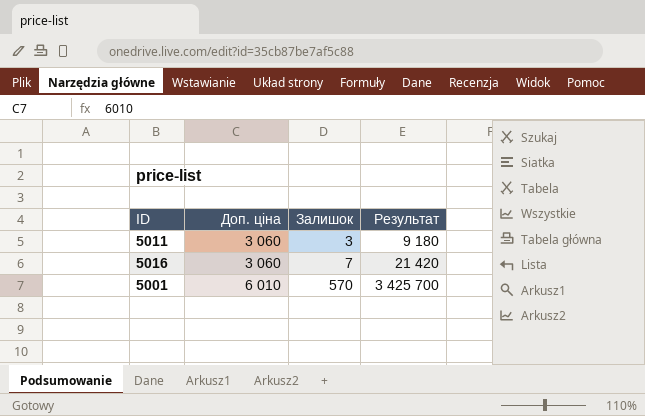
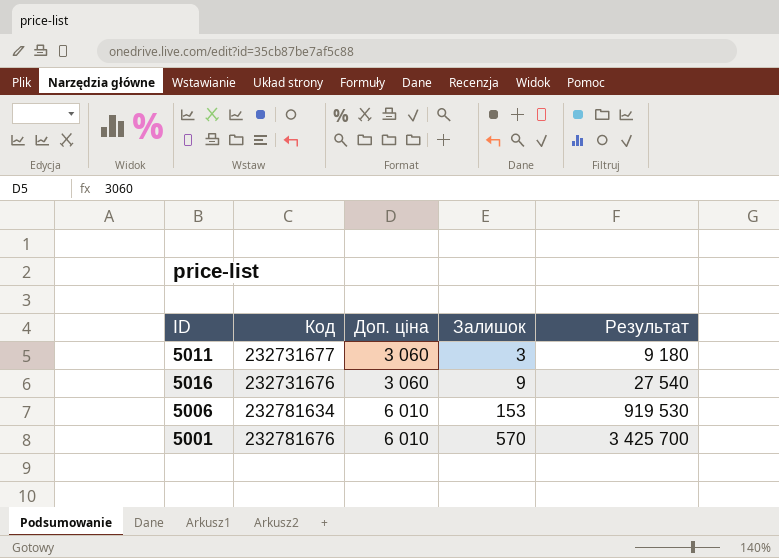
column Код | position: none -> 2
5016 | Залишок: 7 -> 9
5016 | Результат: 21 420 -> 27 540
row 5006: none -> 232781634 | 6 010 | 153 | 919 530

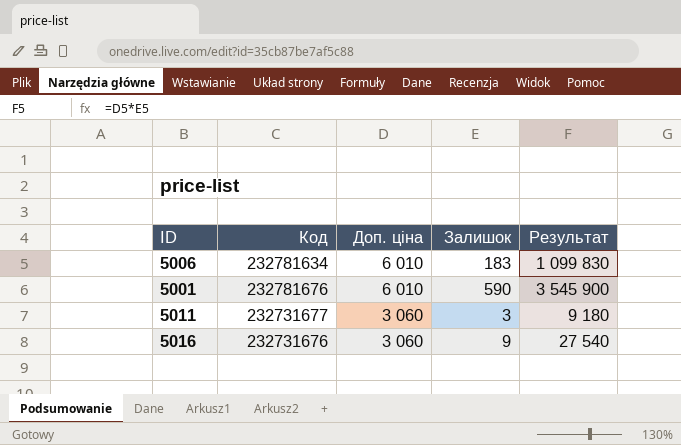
row order: Доп. ціна ascending -> Доп. ціна descending
5006 | Залишок: 153 -> 183
5006 | Результат: 919 530 -> 1 099 830
5001 | Залишок: 570 -> 590
5001 | Результат: 3 425 700 -> 3 545 900

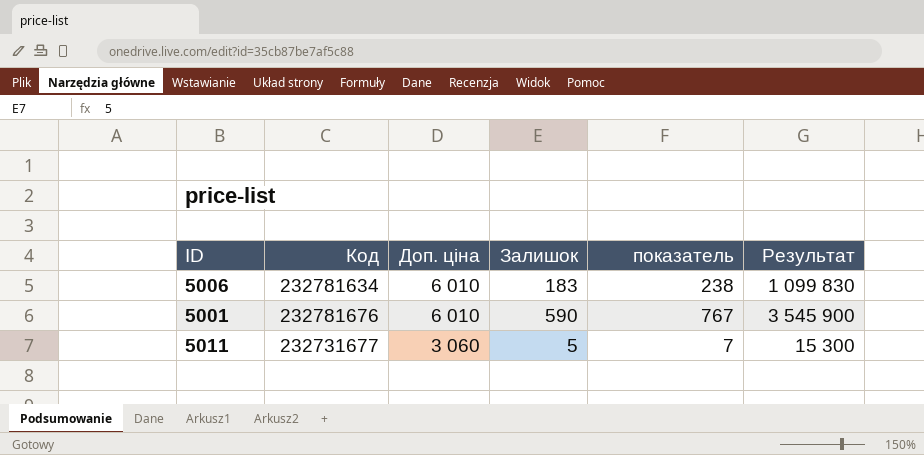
column показатель | formula: none -> [Залишок] * 1,3
row 5016: 232731676 | 3 060 | 9 | 27 540 -> none
5011 | Залишок: 3 -> 5
5011 | Результат: 9 180 -> 15 300

